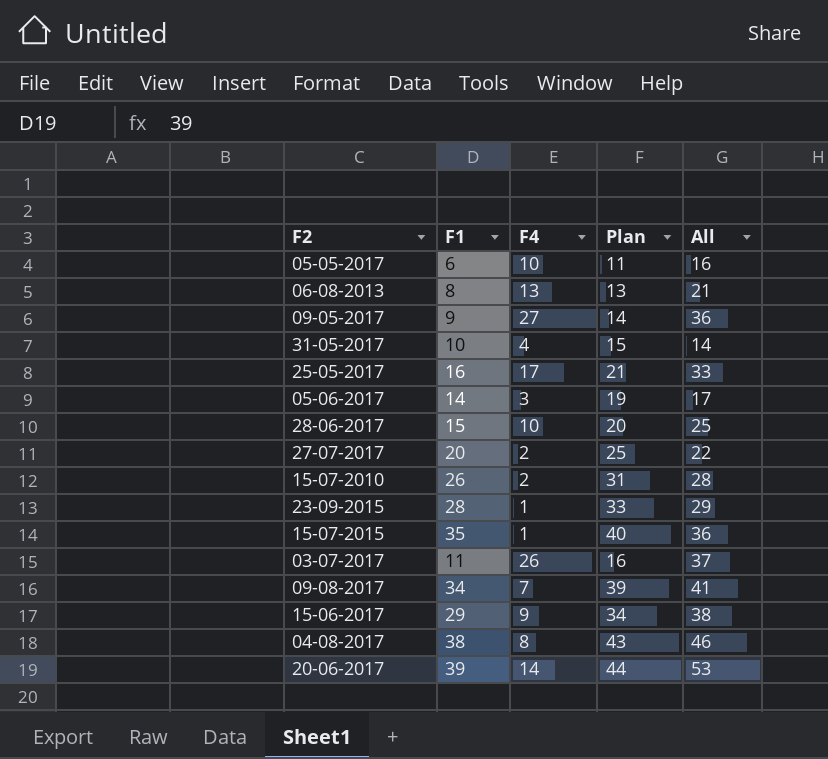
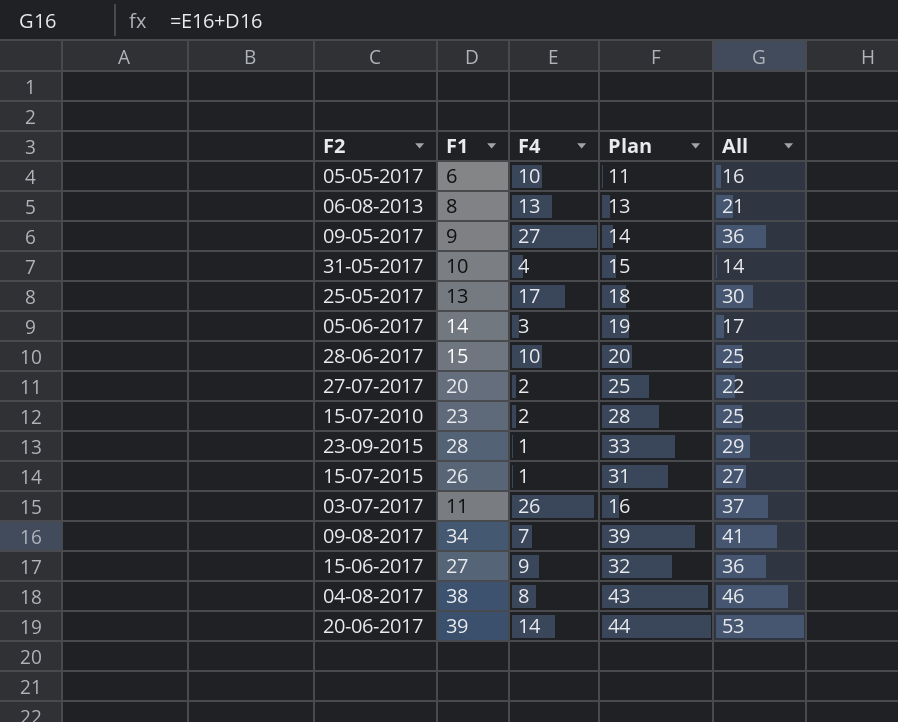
25-05-2017 | F1: 16 -> 13
25-05-2017 | Plan: 21 -> 18
25-05-2017 | All: 33 -> 30
15-07-2010 | F1: 26 -> 23
15-07-2010 | Plan: 31 -> 28
15-07-2010 | All: 28 -> 25
15-07-2015 | F1: 35 -> 26
15-07-2015 | Plan: 40 -> 31
15-07-2015 | All: 36 -> 27
15-06-2017 | F1: 29 -> 27
15-06-2017 | Plan: 34 -> 32
15-06-2017 | All: 38 -> 36

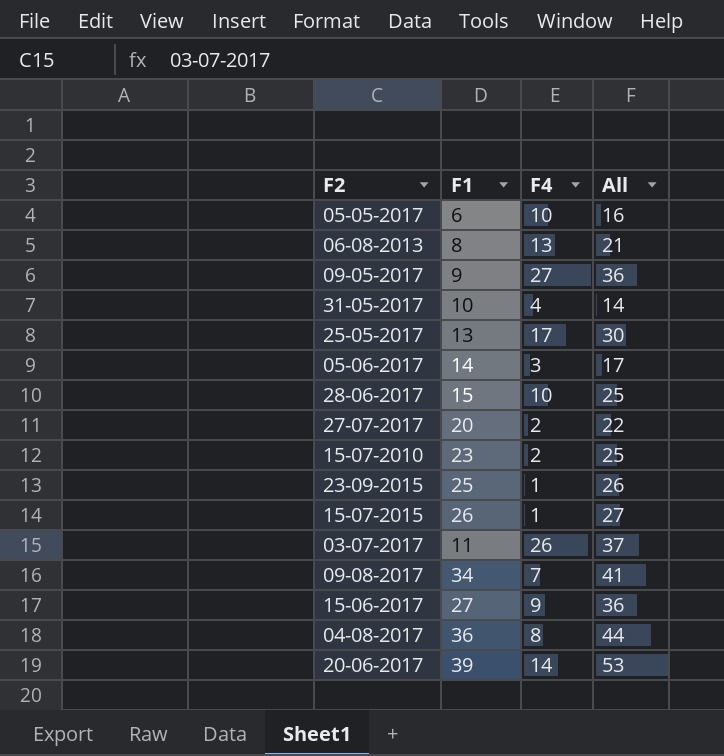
column Plan | formula: [F1] + 5 -> none
23-09-2015 | F1: 28 -> 25
23-09-2015 | All: 29 -> 26
04-08-2017 | F1: 38 -> 36
04-08-2017 | All: 46 -> 44

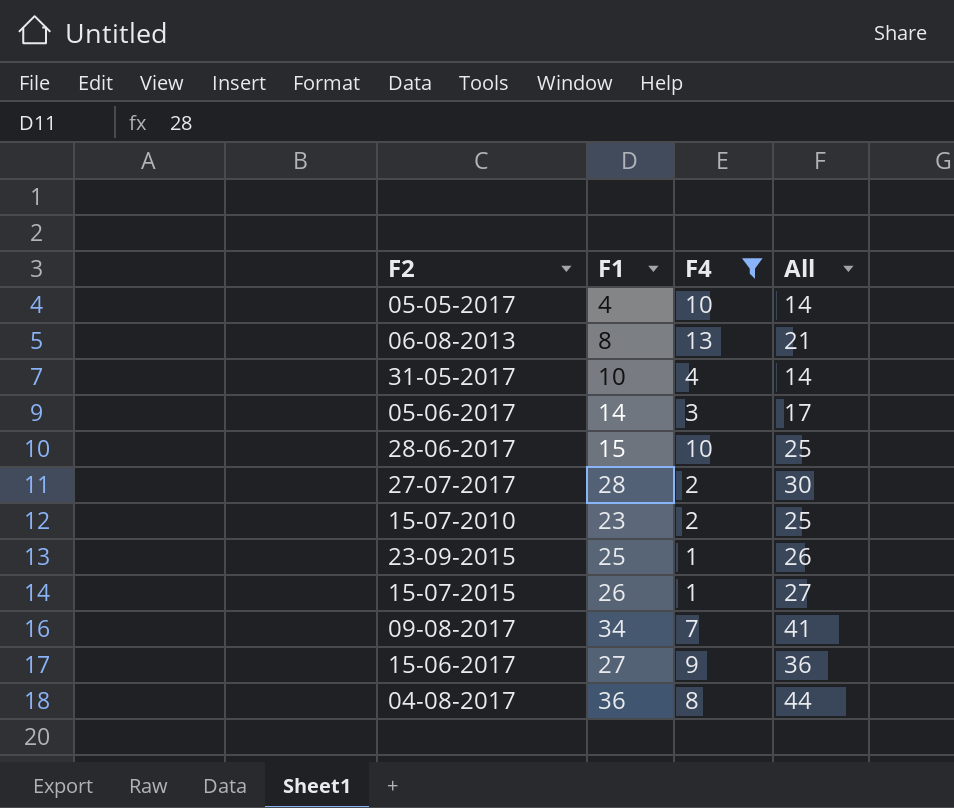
filter: none -> F4 <= 13
05-05-2017 | F1: 6 -> 4
05-05-2017 | All: 16 -> 14
27-07-2017 | F1: 20 -> 28
27-07-2017 | All: 22 -> 30

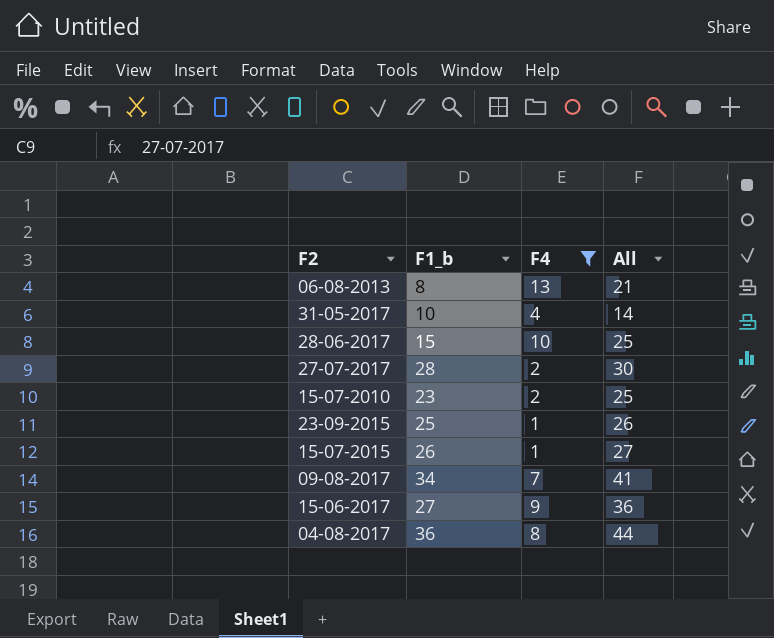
column name: F1 -> F1_b
row 05-05-2017: 4 | 10 | 14 -> none
row 05-06-2017: 14 | 3 | 17 -> none

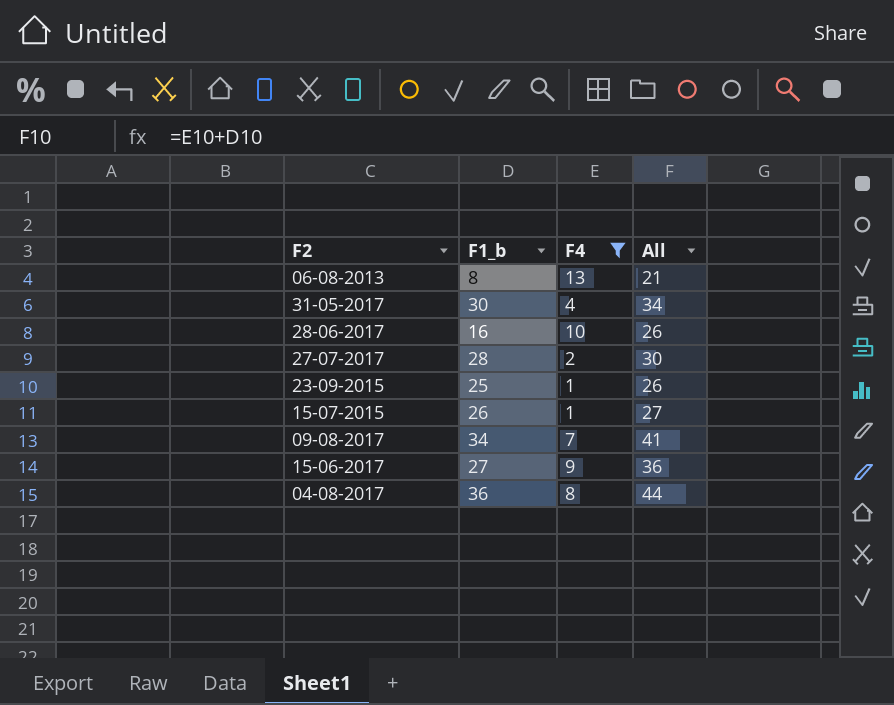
row 15-07-2010: 23 | 2 | 25 -> none
31-05-2017 | F1_b: 10 -> 30
31-05-2017 | All: 14 -> 34
28-06-2017 | F1_b: 15 -> 16
28-06-2017 | All: 25 -> 26

